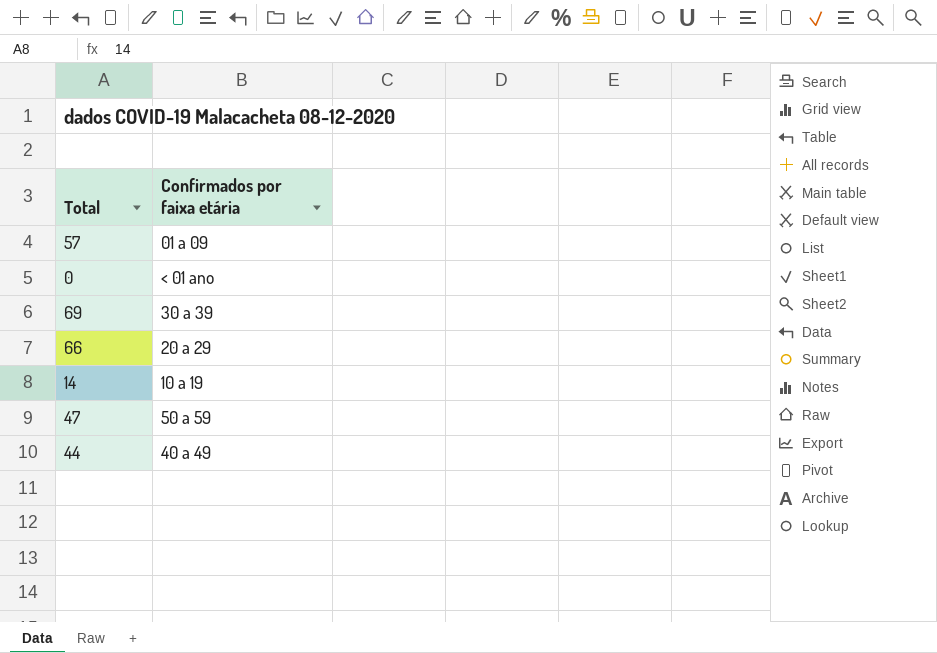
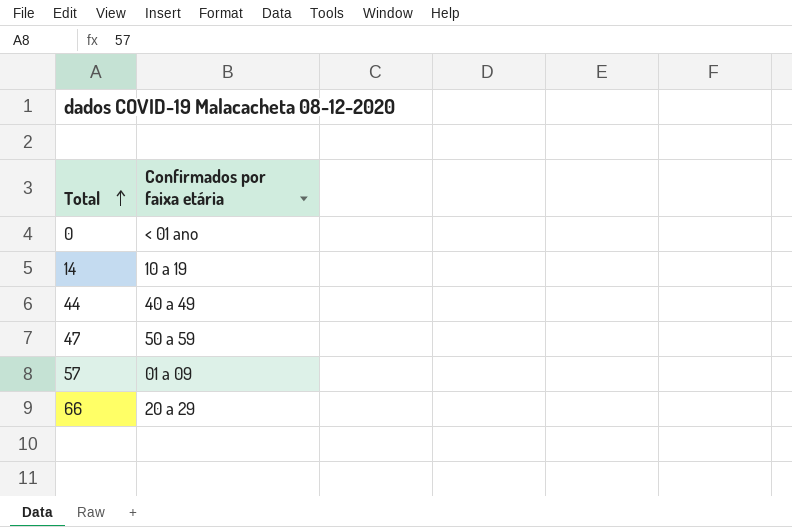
row order: none -> Total ascending
row 69: 30 a 39 -> none

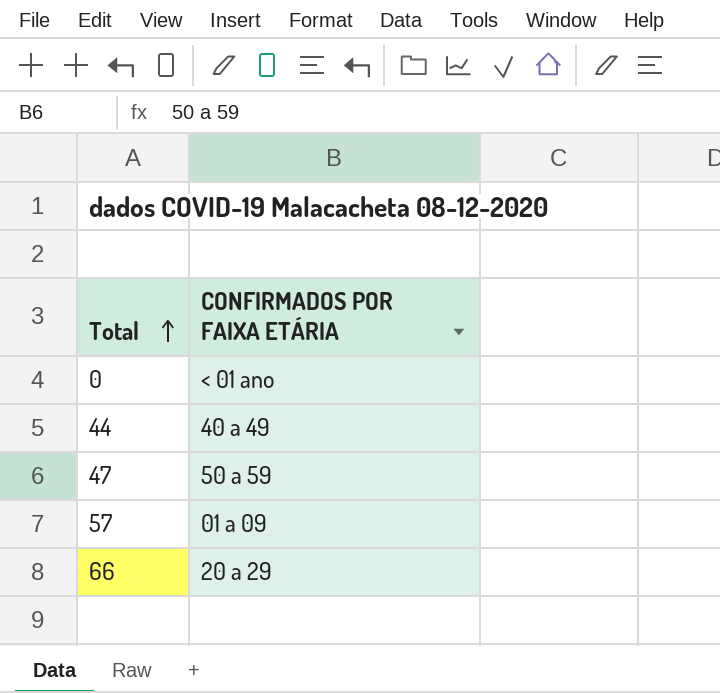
column name: Confirmados por faixa etária -> CONFIRMADOS POR FAIXA ETÁRIA
row 14: 10 a 19 -> none

